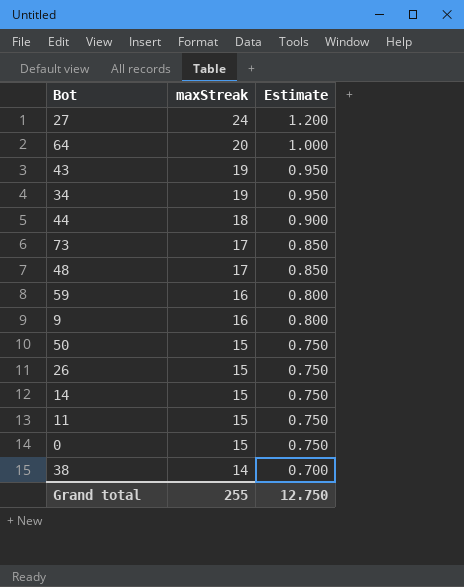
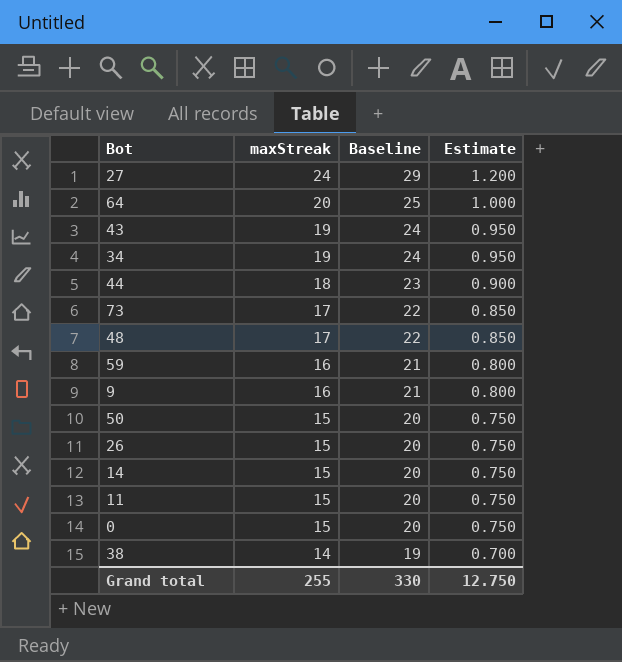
column Baseline | formula: none -> [maxStreak] + 5

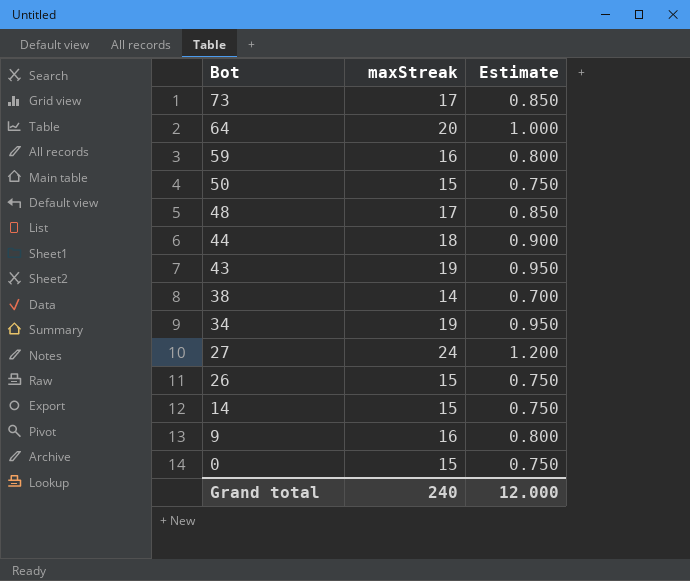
row order: maxStreak descending -> Bot descending
column Baseline | formula: [maxStreak] + 5 -> none
row 11: 15 | 20 | 0.750 -> none
Grand total | maxStreak: 255 -> 240
Grand total | Estimate: 12.750 -> 12.000

